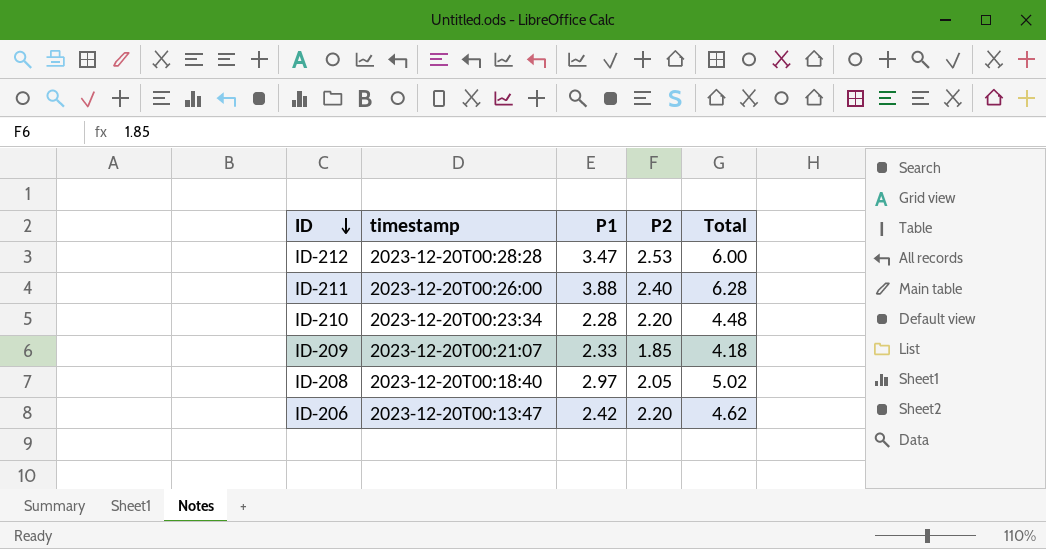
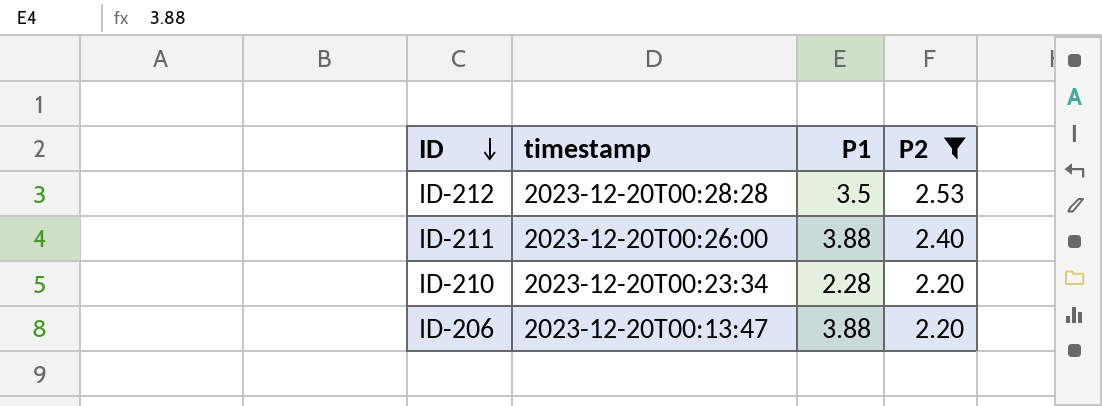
filter: none -> P2 >= 2.20
column Total | formula: [P1] + [P2] -> none
ID-212 | P1: 3.47 -> 3.5
ID-206 | P1: 2.42 -> 3.88

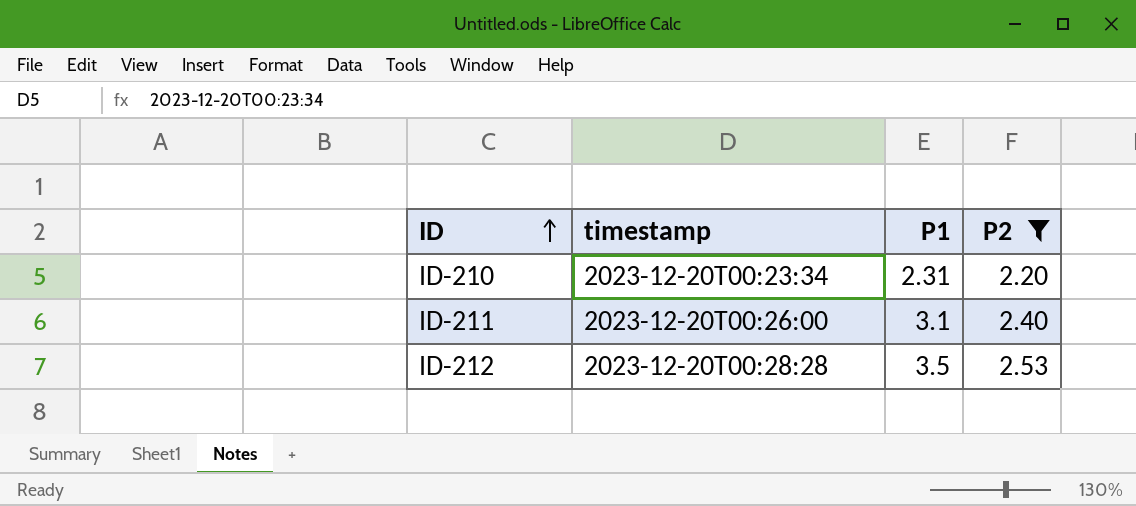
row order: ID descending -> ID ascending
row ID-206: 2023-12-20T00:13:47 | 3.88 | 2.20 -> none
ID-210 | P1: 2.28 -> 2.31
ID-211 | P1: 3.88 -> 3.1

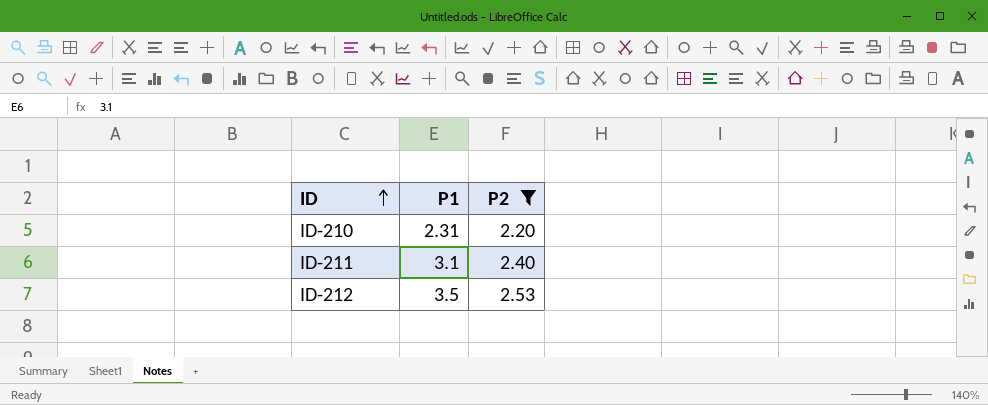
column timestamp | position: 2 -> none

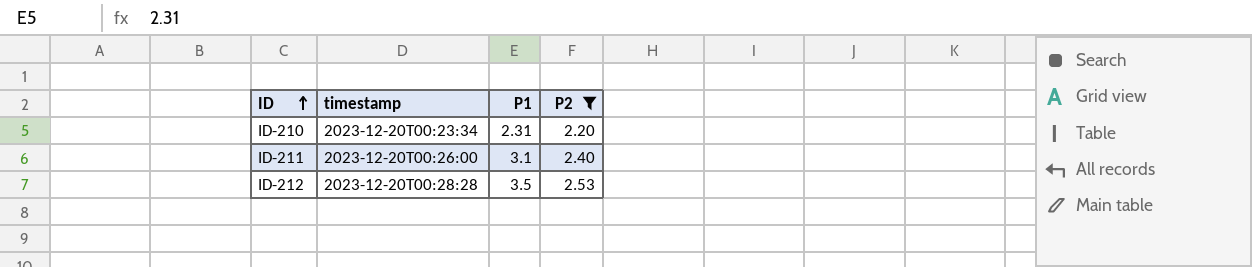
column timestamp | position: none -> 2

